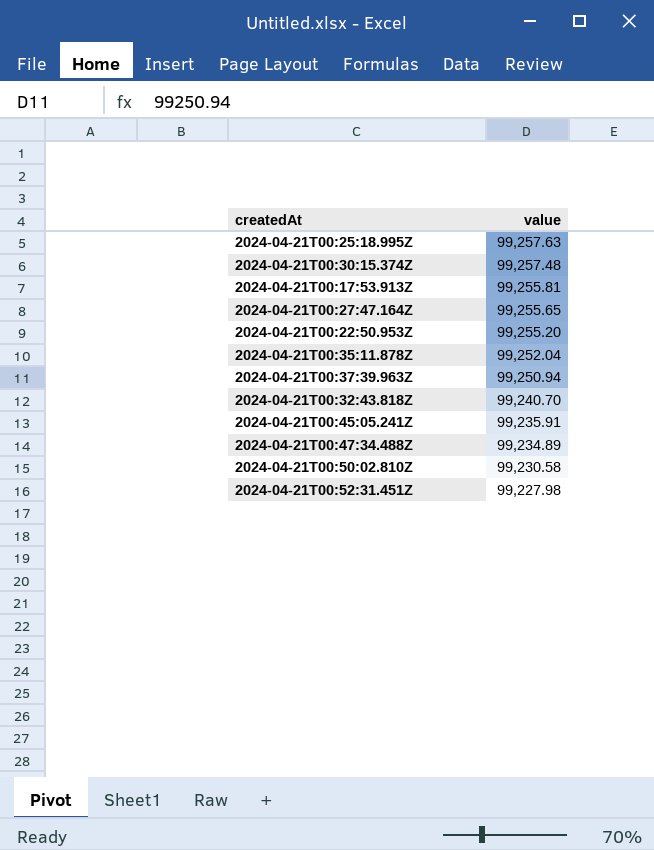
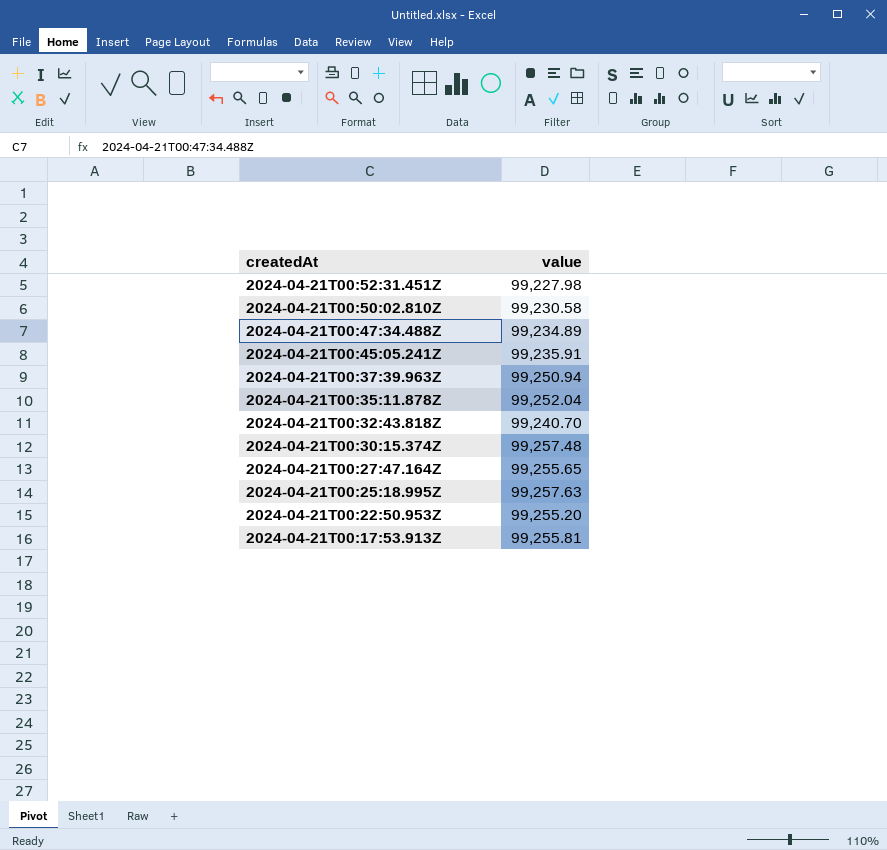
row order: value descending -> createdAt descending

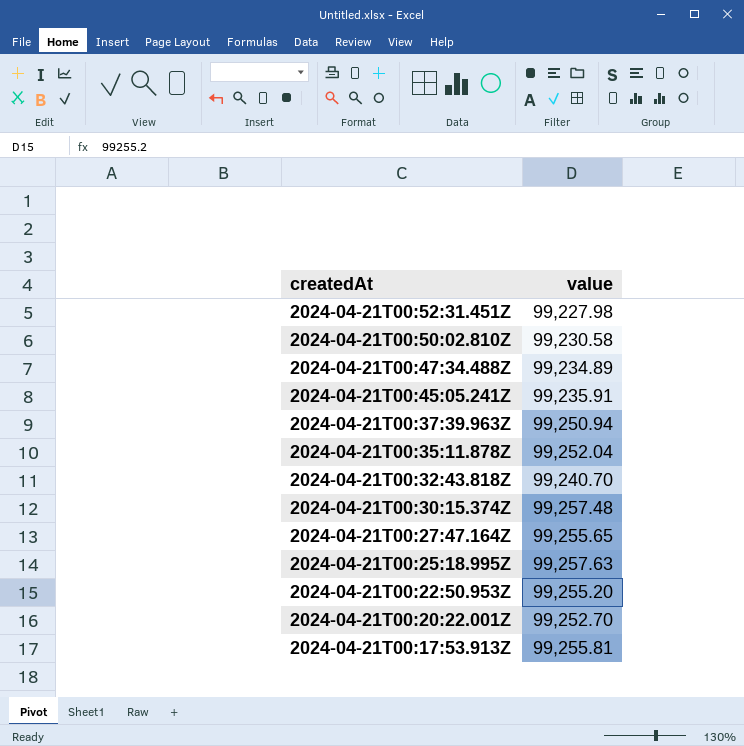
row 2024-04-21T00:20:22.001Z: none -> 99,252.70

